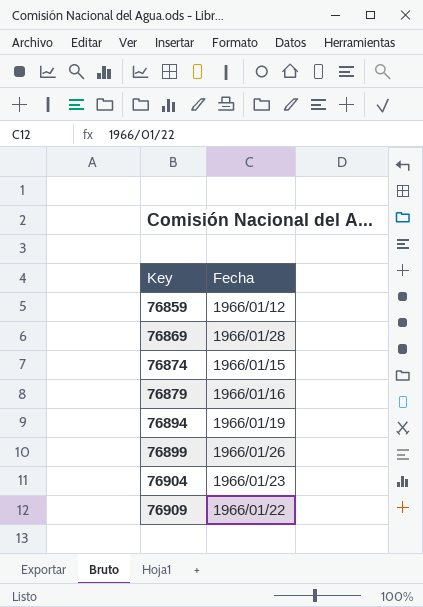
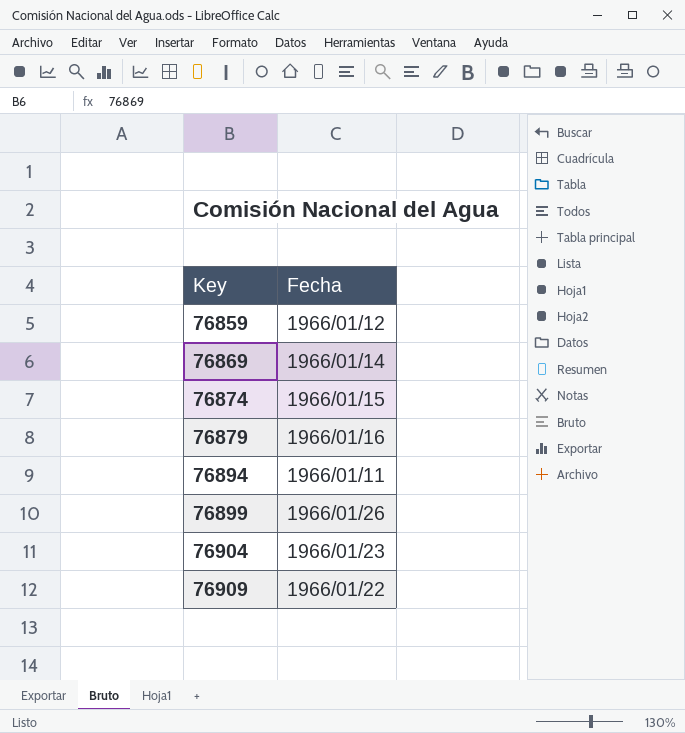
76869 | Fecha: 1966/01/28 -> 1966/01/14
76894 | Fecha: 1966/01/19 -> 1966/01/11

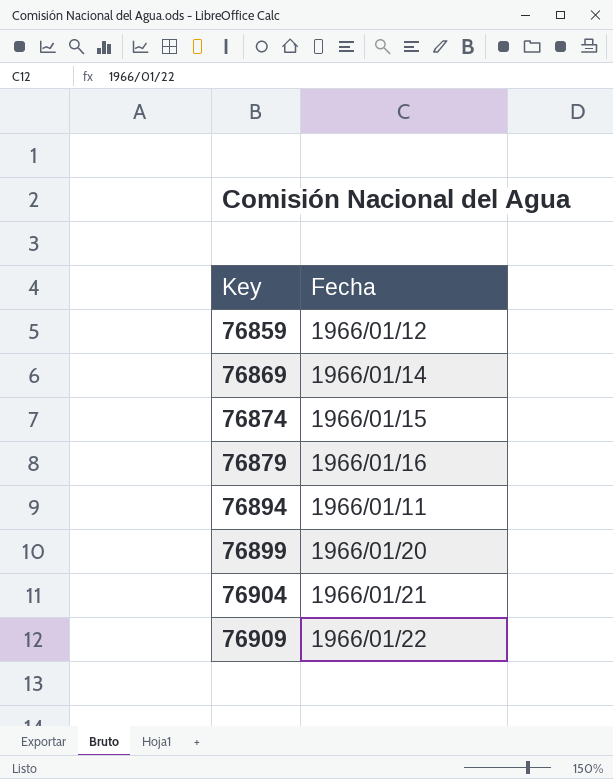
76899 | Fecha: 1966/01/26 -> 1966/01/20
76904 | Fecha: 1966/01/23 -> 1966/01/21

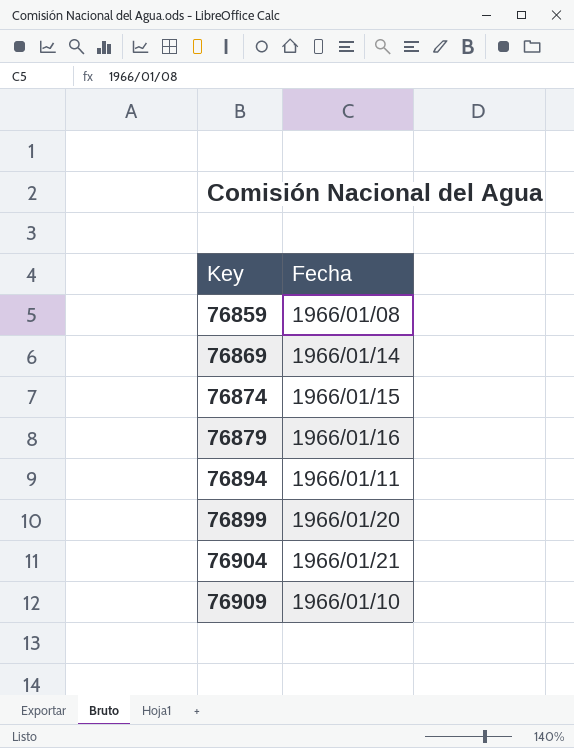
76859 | Fecha: 1966/01/12 -> 1966/01/08
76909 | Fecha: 1966/01/22 -> 1966/01/10

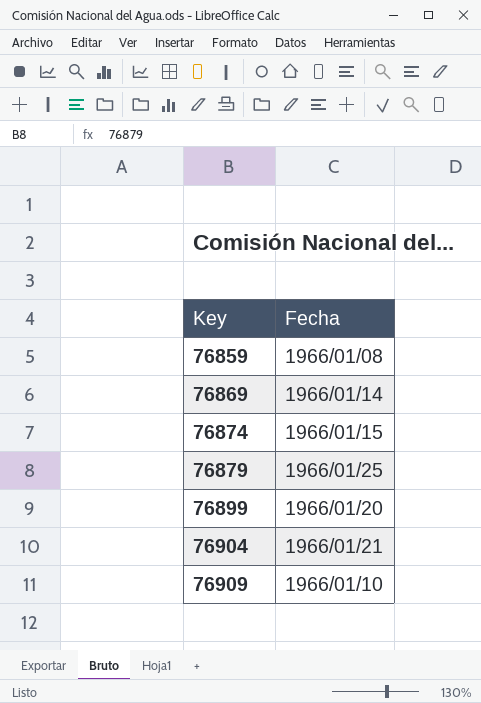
row 76894: 1966/01/11 -> none
76879 | Fecha: 1966/01/16 -> 1966/01/25

